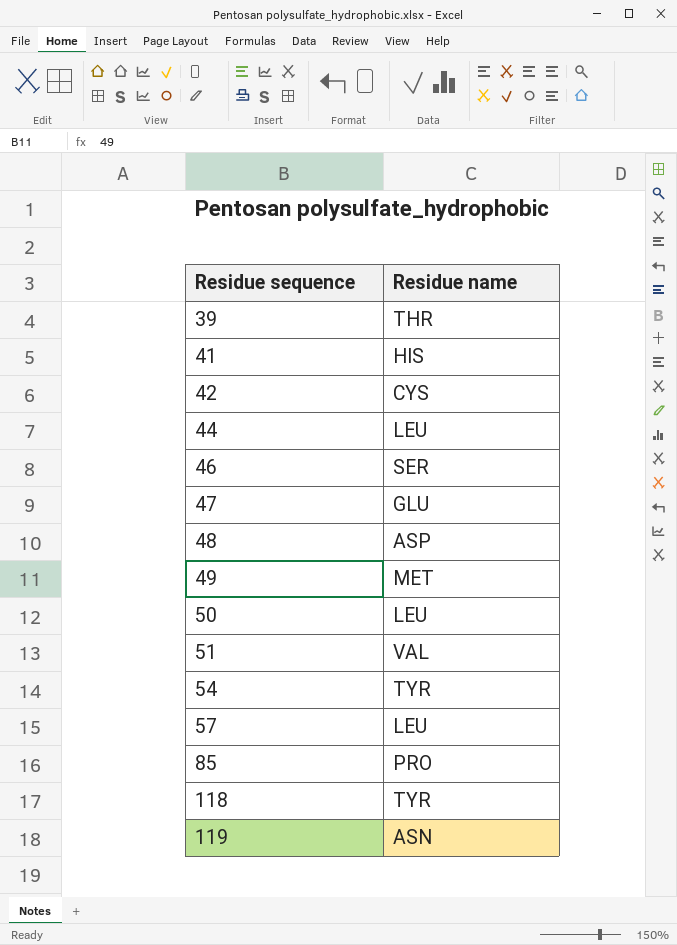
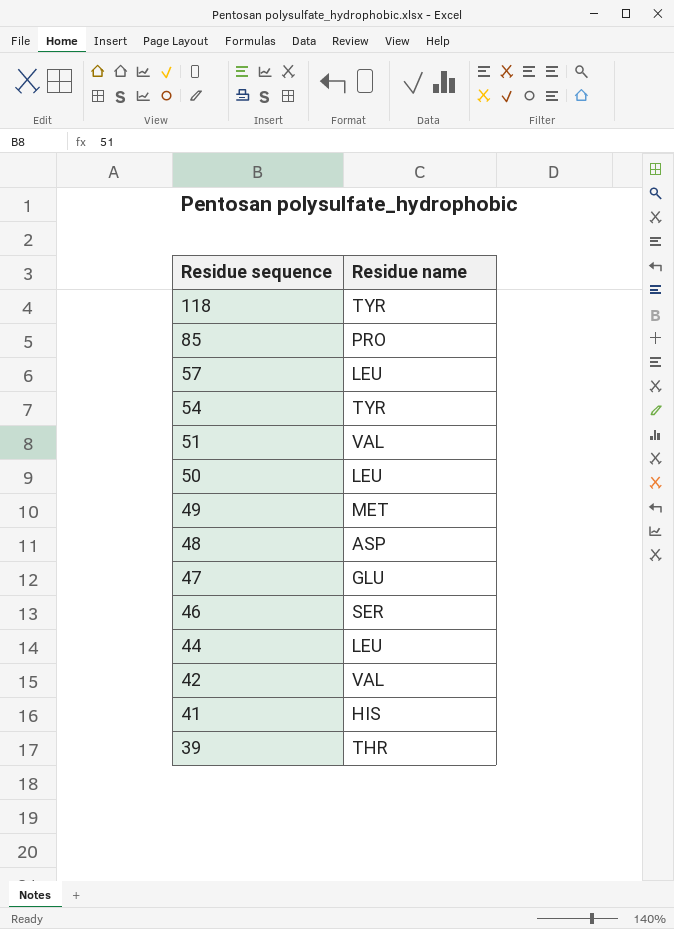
row order: Residue sequence ascending -> Residue sequence descending
row 119: ASN -> none
42 | Residue name: CYS -> VAL

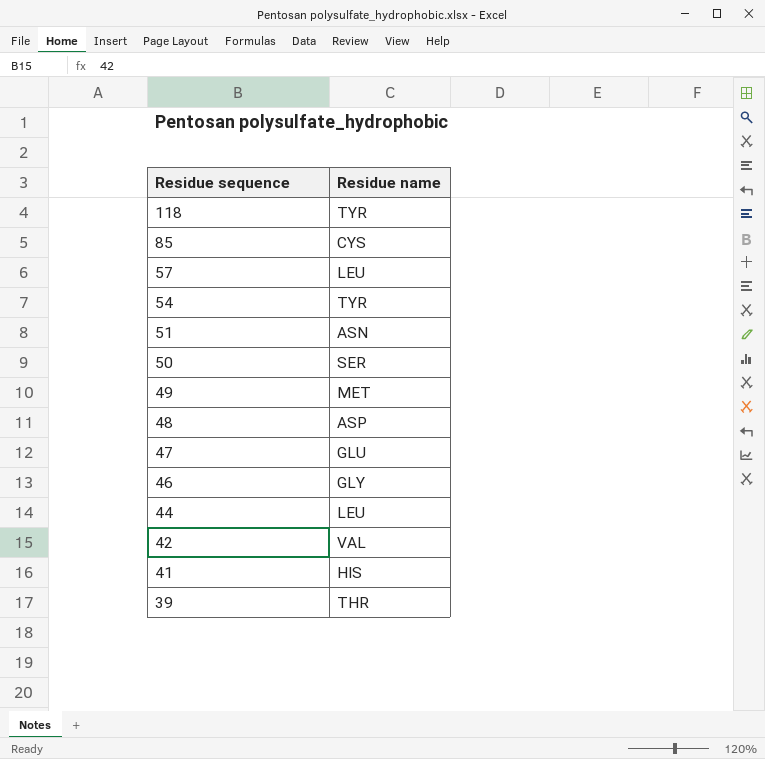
85 | Residue name: PRO -> CYS
51 | Residue name: VAL -> ASN
50 | Residue name: LEU -> SER
46 | Residue name: SER -> GLY

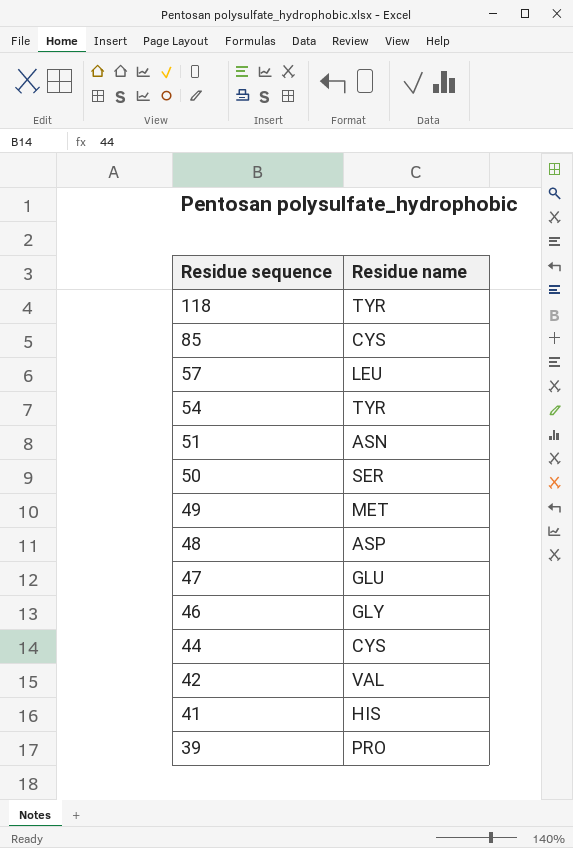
44 | Residue name: LEU -> CYS
39 | Residue name: THR -> PRO

